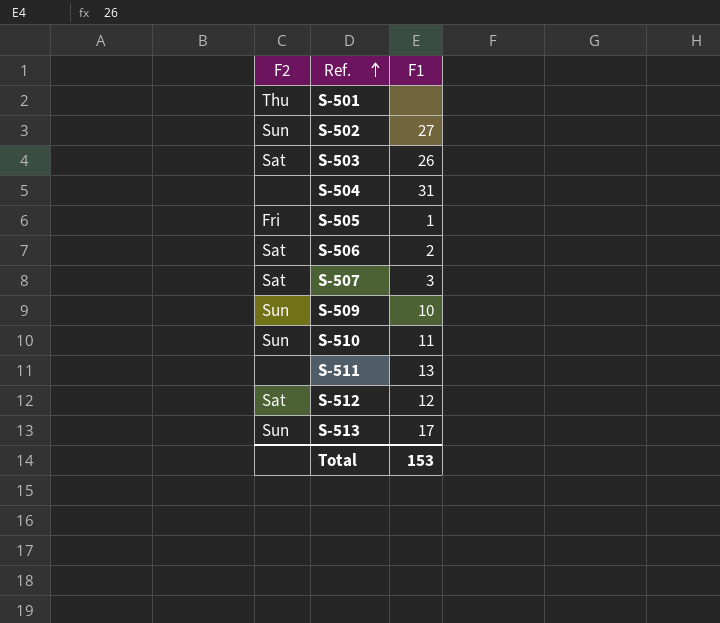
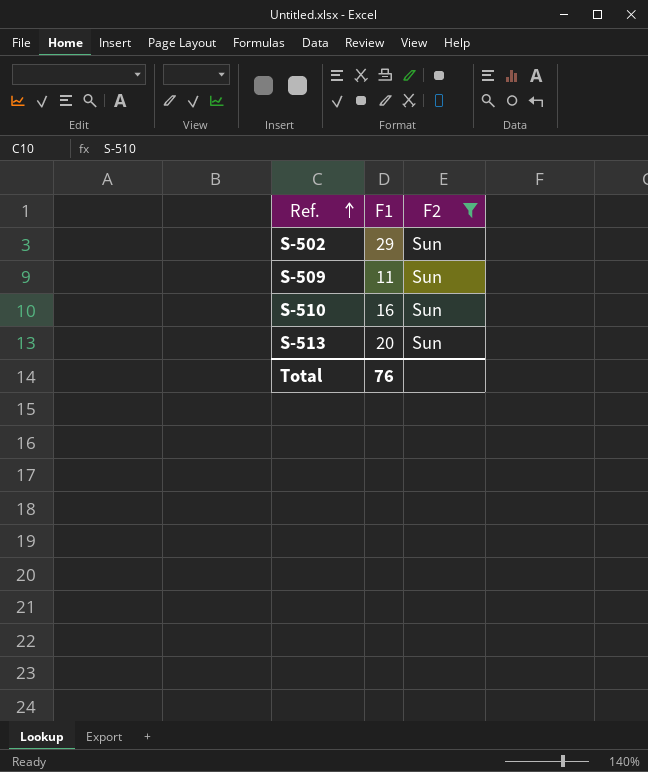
filter: none -> F2 = Sun
column F2 | position: 1 -> 3
S-502 | F1: 27 -> 29
S-509 | F1: 10 -> 11
S-510 | F1: 11 -> 16
S-513 | F1: 17 -> 20
Total | F1: 153 -> 76

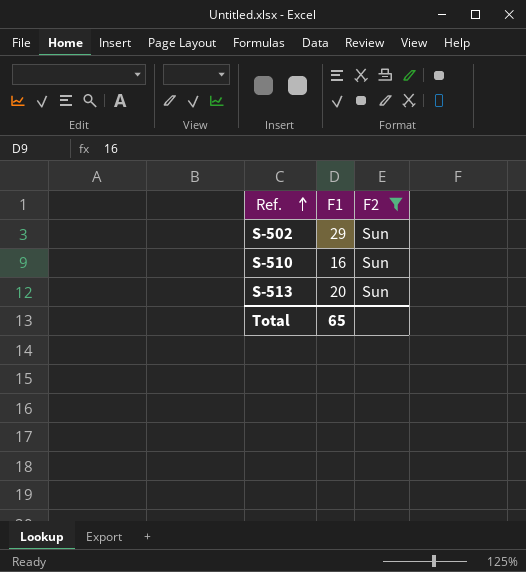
row S-509: 11 | Sun -> none
Total | F1: 76 -> 65

